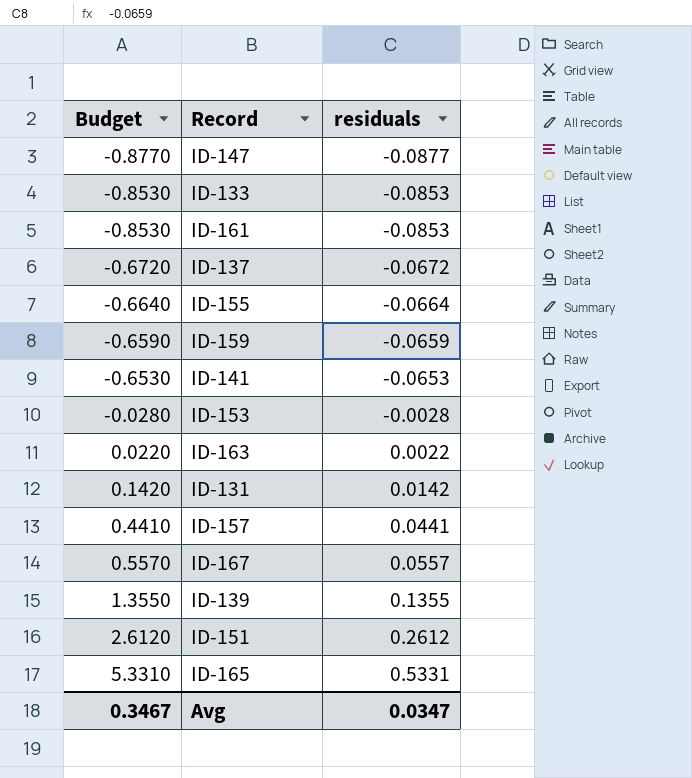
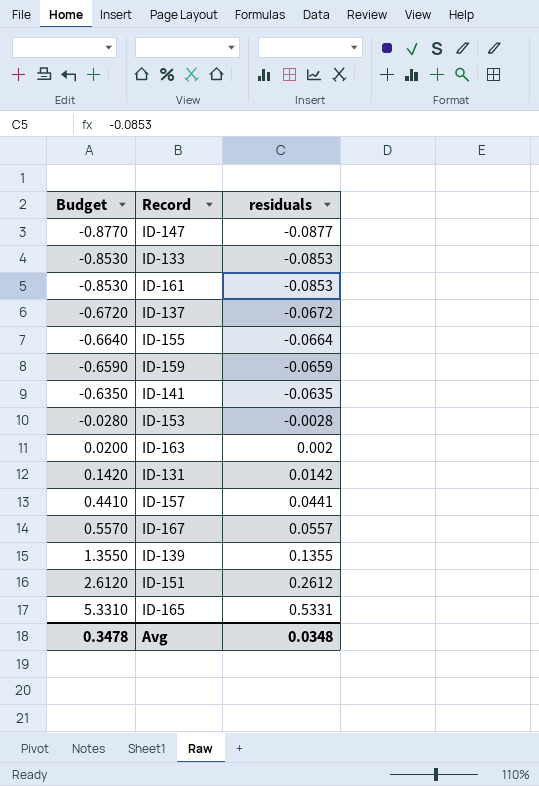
ID-141 | Budget: -0.6530 -> -0.6350
ID-141 | residuals: -0.0653 -> -0.0635
ID-163 | Budget: 0.0220 -> 0.0200
ID-163 | residuals: 0.0022 -> 0.002
Avg | Budget: 0.3467 -> 0.3478
Avg | residuals: 0.0347 -> 0.0348

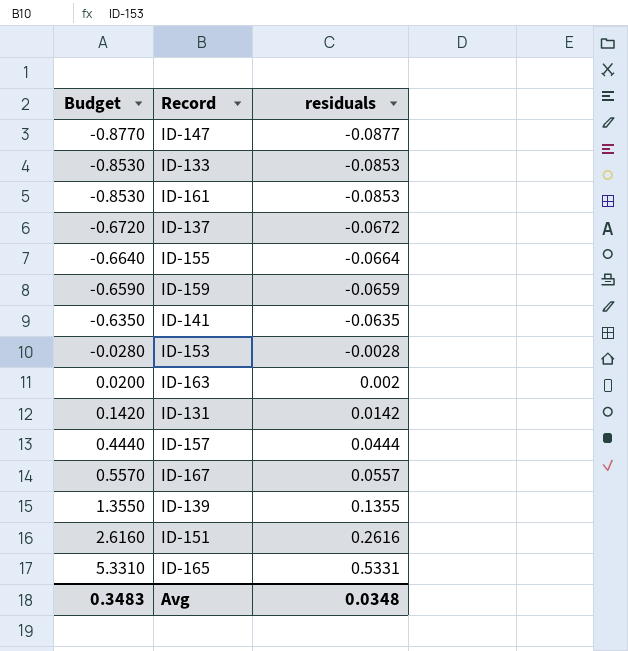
ID-157 | Budget: 0.4410 -> 0.4440
ID-157 | residuals: 0.0441 -> 0.0444
ID-151 | Budget: 2.6120 -> 2.6160
ID-151 | residuals: 0.2612 -> 0.2616
Avg | Budget: 0.3478 -> 0.3483

